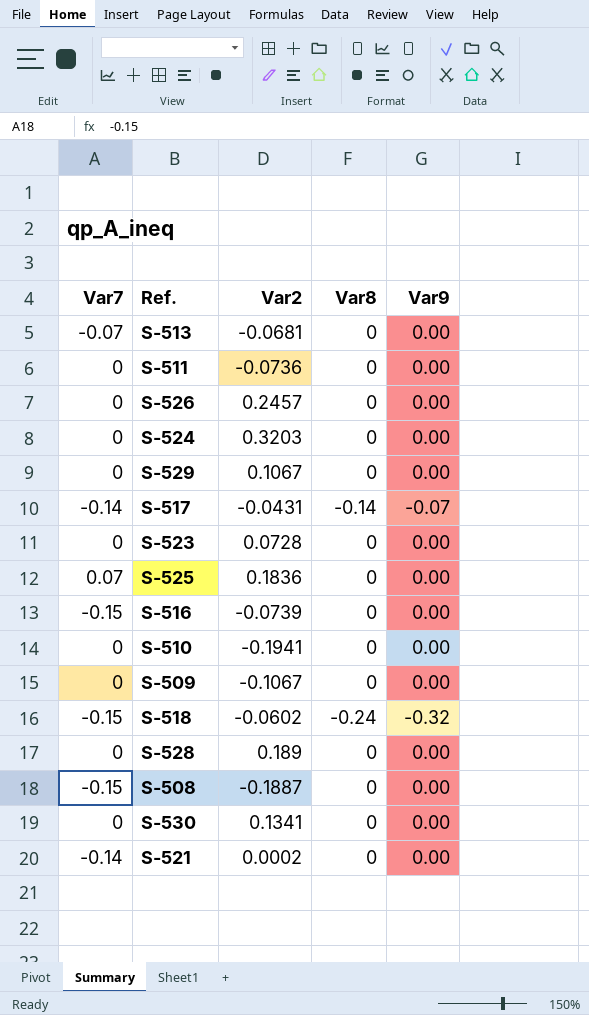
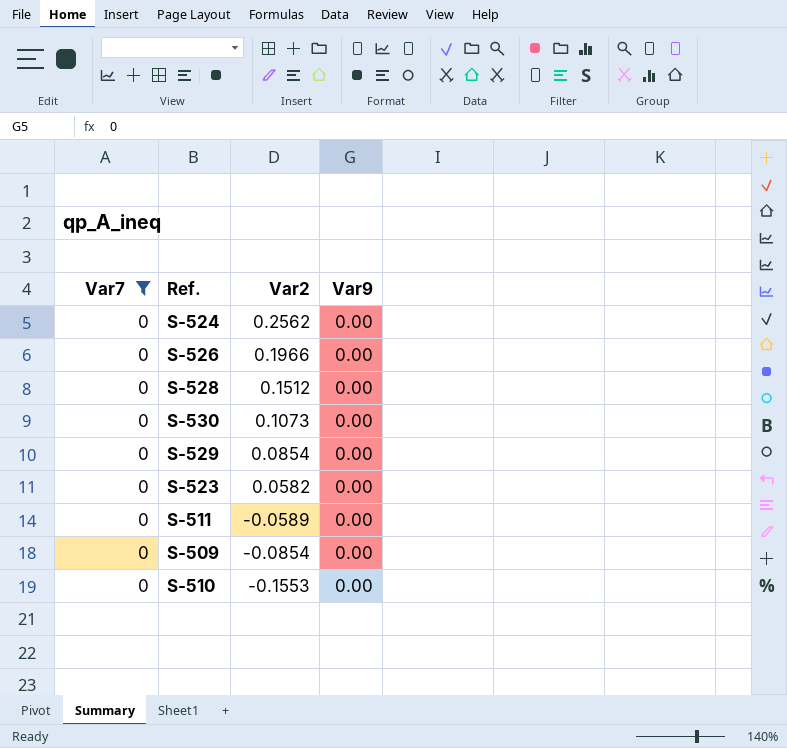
filter: none -> Var7 = 0
row order: none -> Var2 descending
column Var8 | position: 4 -> none
S-524 | Var2: 0.3203 -> 0.2562
S-526 | Var2: 0.2457 -> 0.1966
S-528 | Var2: 0.189 -> 0.1512
S-530 | Var2: 0.1341 -> 0.1073
S-529 | Var2: 0.1067 -> 0.0854
S-523 | Var2: 0.0728 -> 0.0582
S-511 | Var2: -0.0736 -> -0.0589
S-509 | Var2: -0.1067 -> -0.0854
S-510 | Var2: -0.1941 -> -0.1553

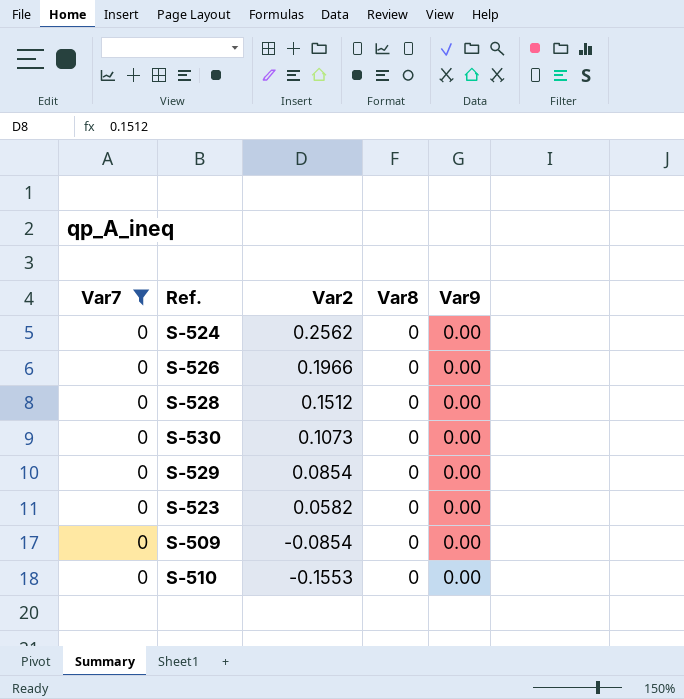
column Var8 | position: none -> 4
row S-511: 0 | -0.0589 | 0.00 -> none

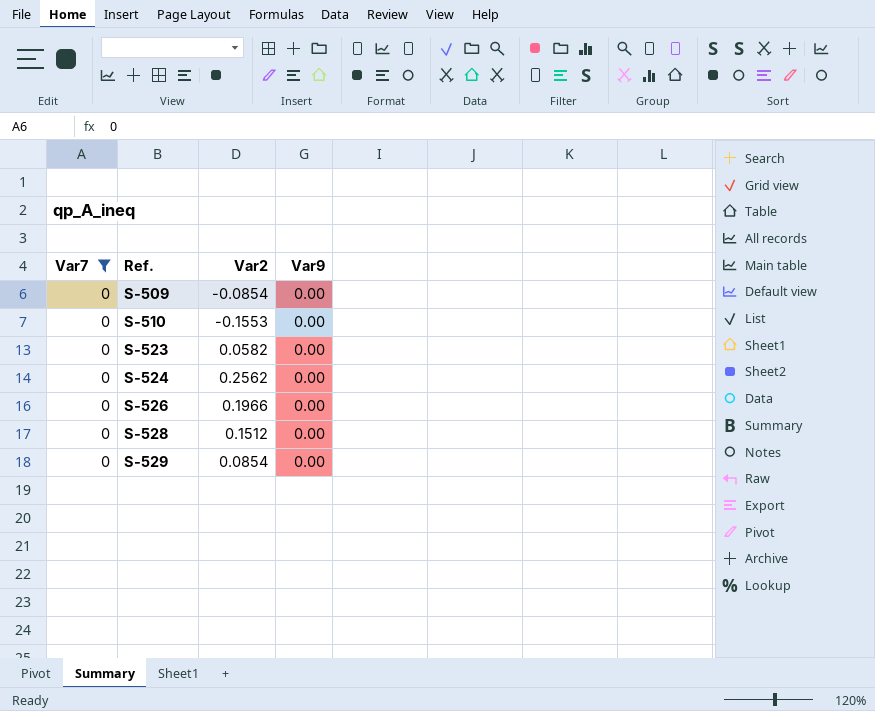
row order: Var2 descending -> Ref. ascending
column Var8 | position: 4 -> none
row S-530: 0 | 0.1073 | 0 | 0.00 -> none

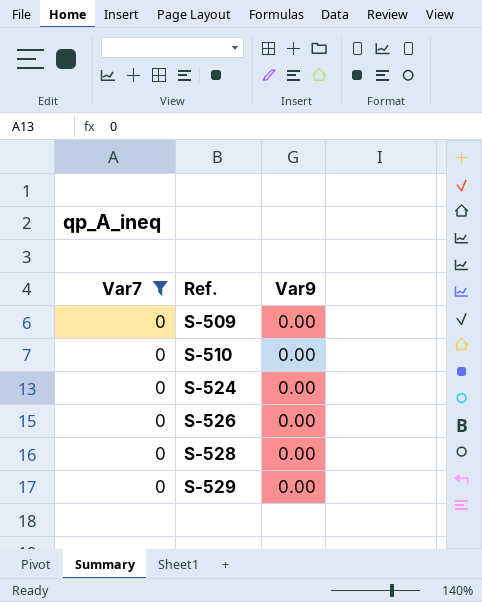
column Var2 | position: 3 -> none
row S-523: 0 | 0.0582 | 0.00 -> none

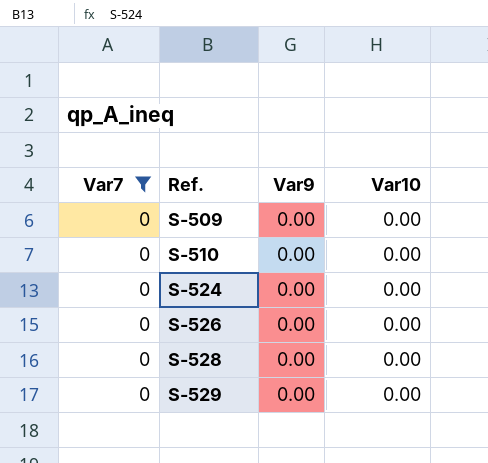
column Var10 | position: none -> 4

